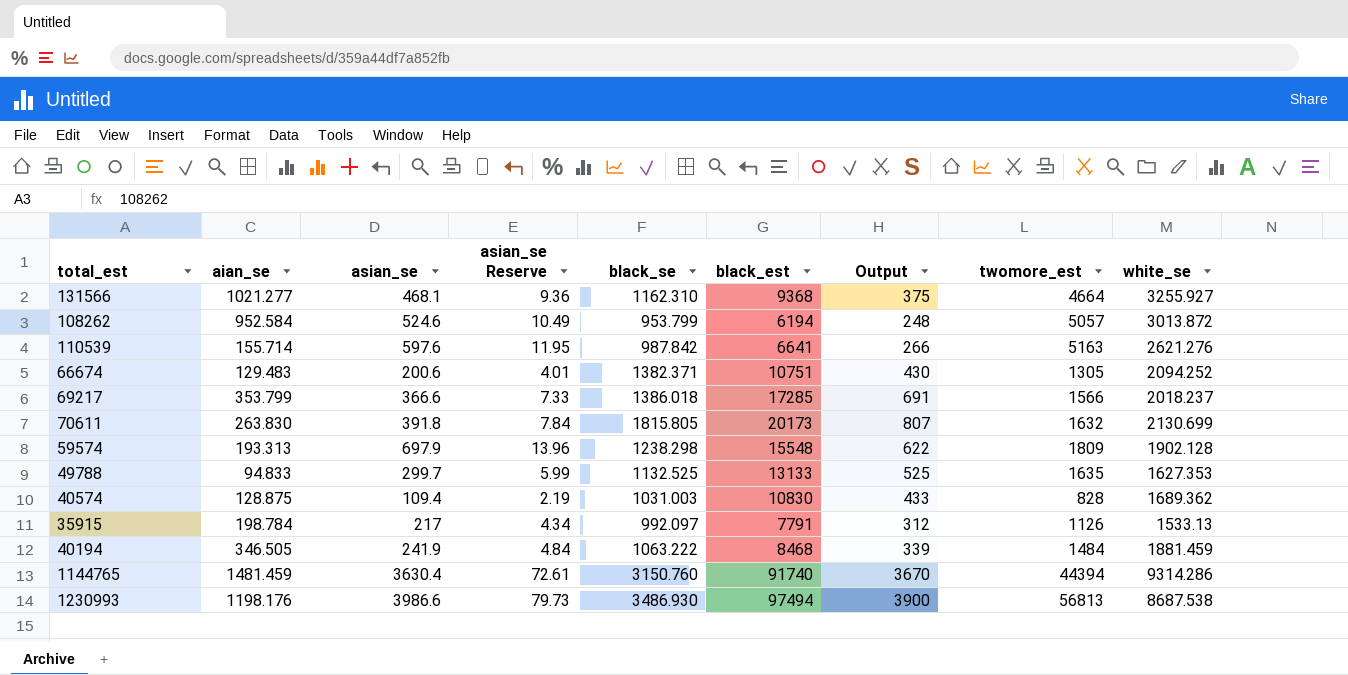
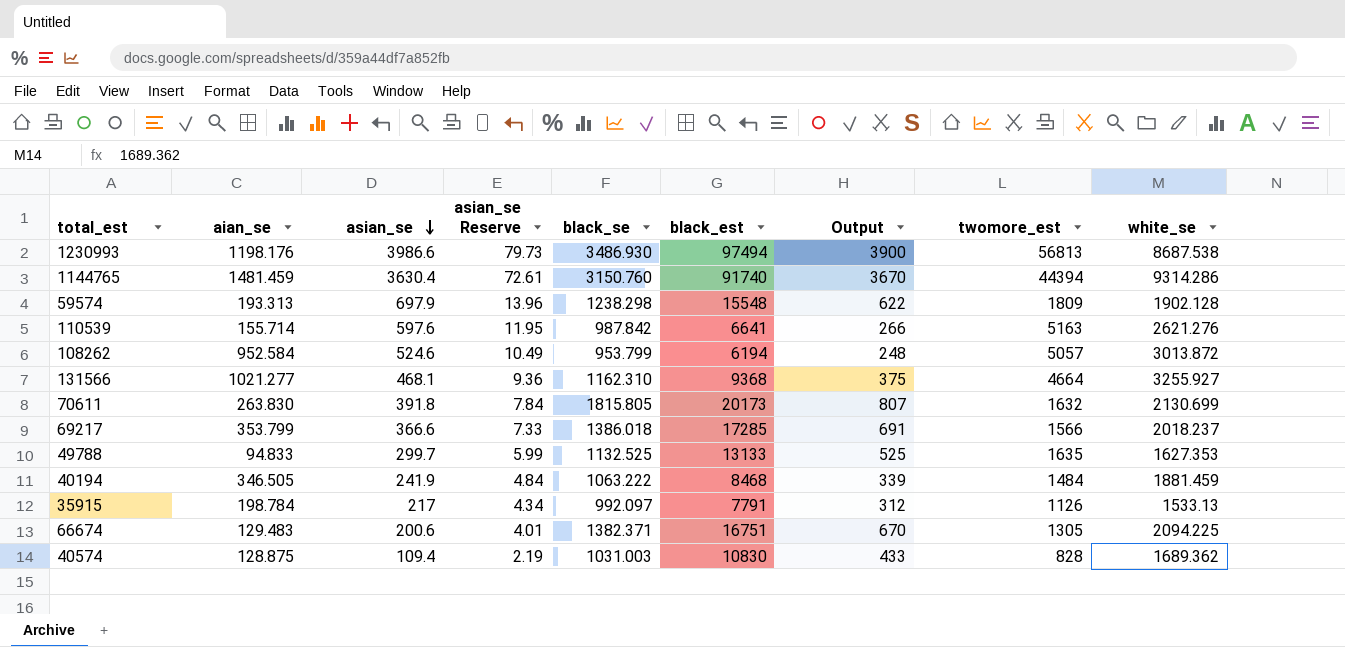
row order: none -> asian_se descending
66674 | black_est: 10751 -> 16751
66674 | Output: 430 -> 670
66674 | white_se: 2094.252 -> 2094.225

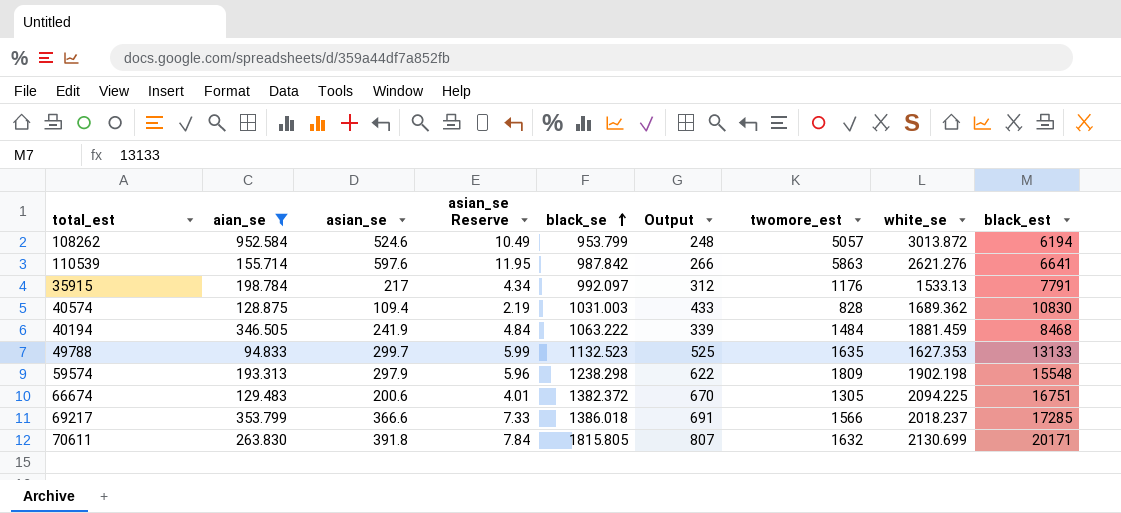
filter: none -> aian_se <= 952.584
row order: asian_se descending -> black_se ascending
column black_est | position: 6 -> 9
110539 | twomore_est: 5163 -> 5863
35915 | twomore_est: 1126 -> 1176
49788 | black_se: 1132.525 -> 1132.523
59574 | asian_se: 697.9 -> 297.9
59574 | asian_se Reserve: 13.96 -> 5.96
59574 | white_se: 1902.128 -> 1902.198
66674 | black_se: 1382.371 -> 1382.372
70611 | black_est: 20173 -> 20171

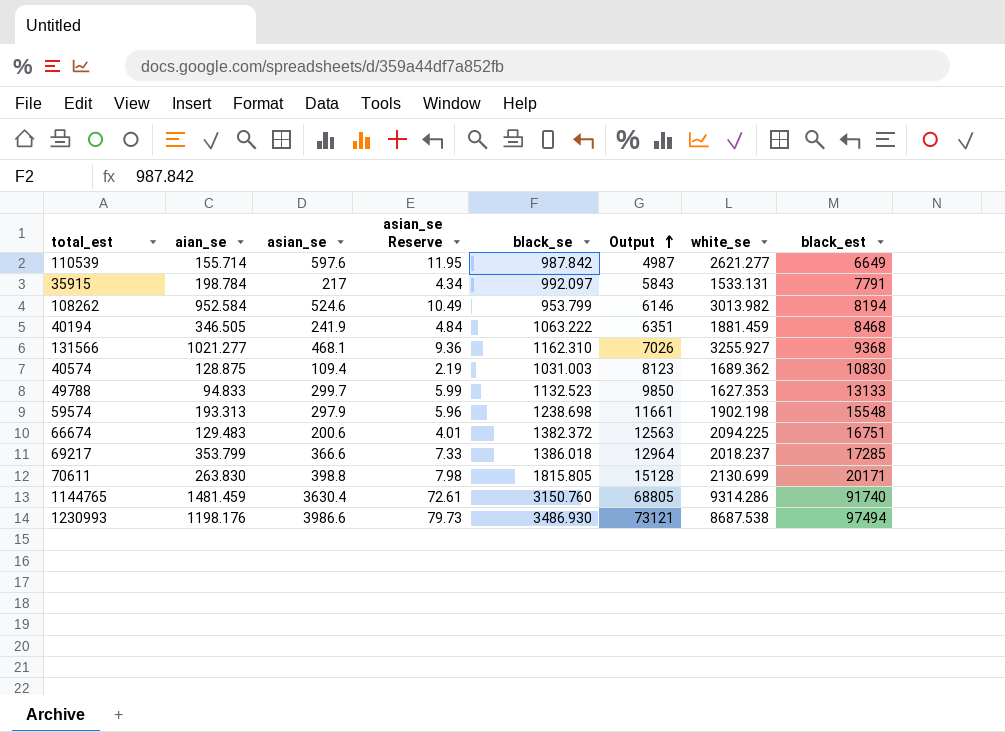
filter: aian_se <= 952.584 -> none
row order: black_se ascending -> Output ascending
column twomore_est | position: 7 -> none
column Output | formula: [black_est] * 0.04 -> [black_est] * 0.75
110539 | white_se: 2621.276 -> 2621.277
110539 | black_est: 6641 -> 6649
35915 | white_se: 1533.13 -> 1533.131
108262 | white_se: 3013.872 -> 3013.982
108262 | black_est: 6194 -> 8194
59574 | black_se: 1238.298 -> 1238.698
70611 | asian_se: 391.8 -> 398.8
70611 | asian_se Reserve: 7.84 -> 7.98

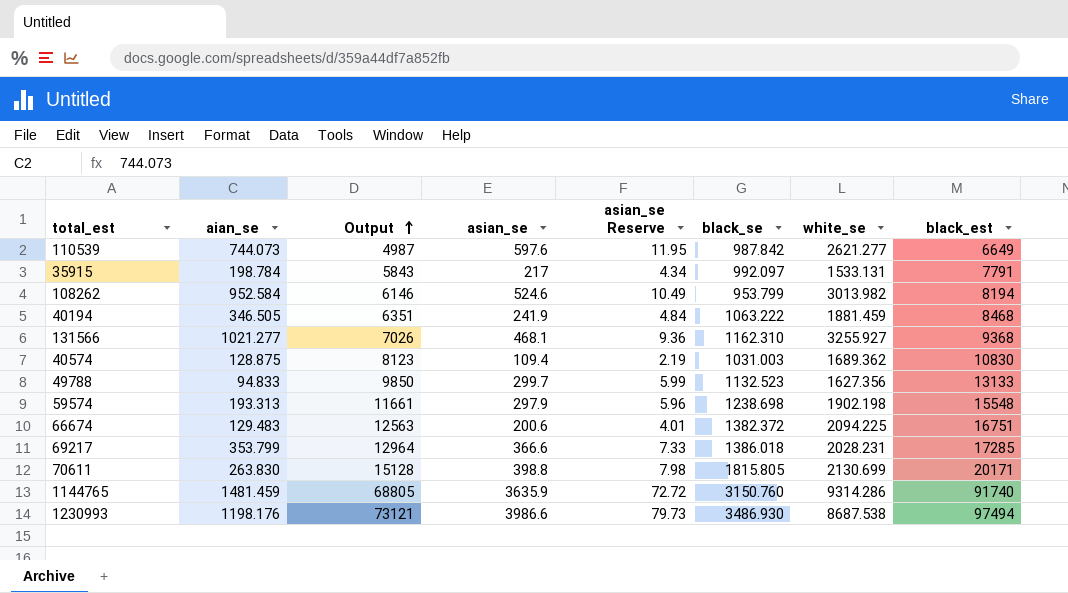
column Output | position: 6 -> 3
110539 | aian_se: 155.714 -> 744.073
49788 | white_se: 1627.353 -> 1627.356
69217 | white_se: 2018.237 -> 2028.231
1144765 | asian_se: 3630.4 -> 3635.9
1144765 | asian_se Reserve: 72.61 -> 72.72

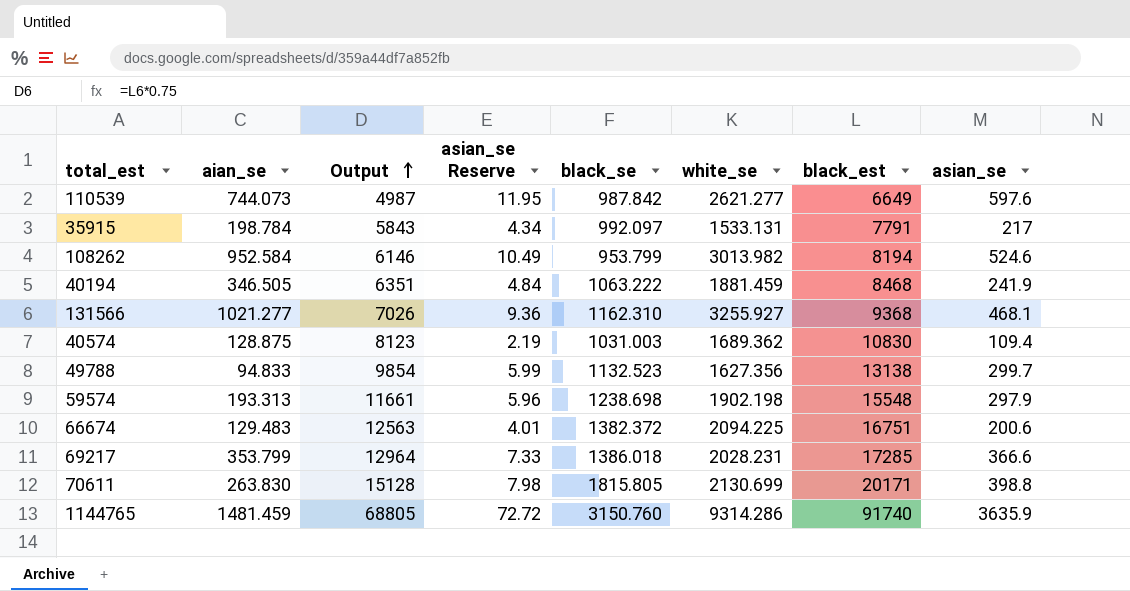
column asian_se | position: 4 -> 8
row 1230993: 1198.176 | 73121 | 3986.6 | 79.73 | 3486.930 | 8687.538 | 97494 -> none
49788 | Output: 9850 -> 9854
49788 | black_est: 13133 -> 13138

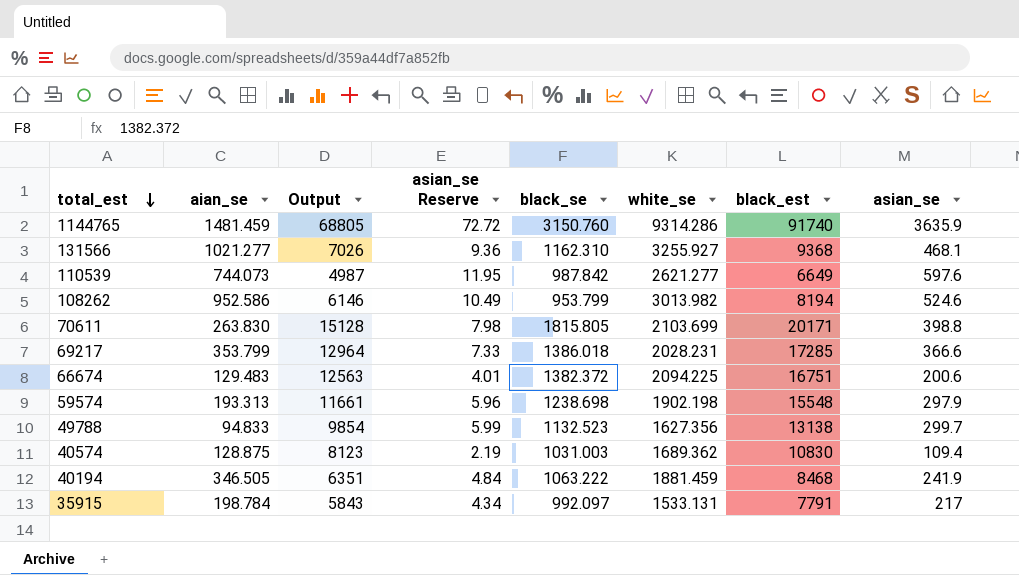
row order: Output ascending -> total_est descending
108262 | aian_se: 952.584 -> 952.586
70611 | white_se: 2130.699 -> 2103.699

